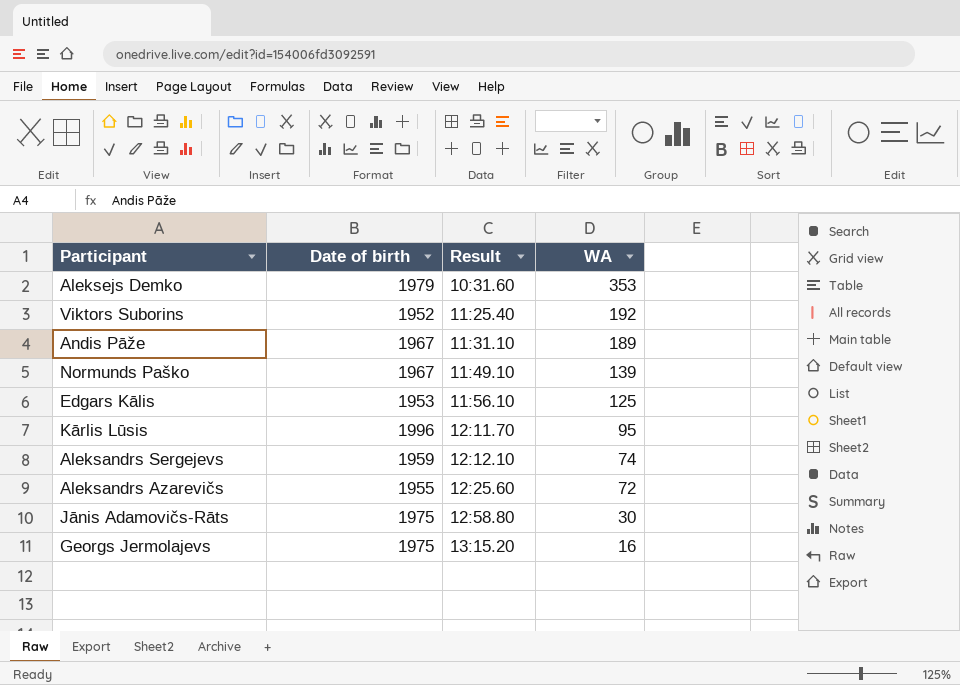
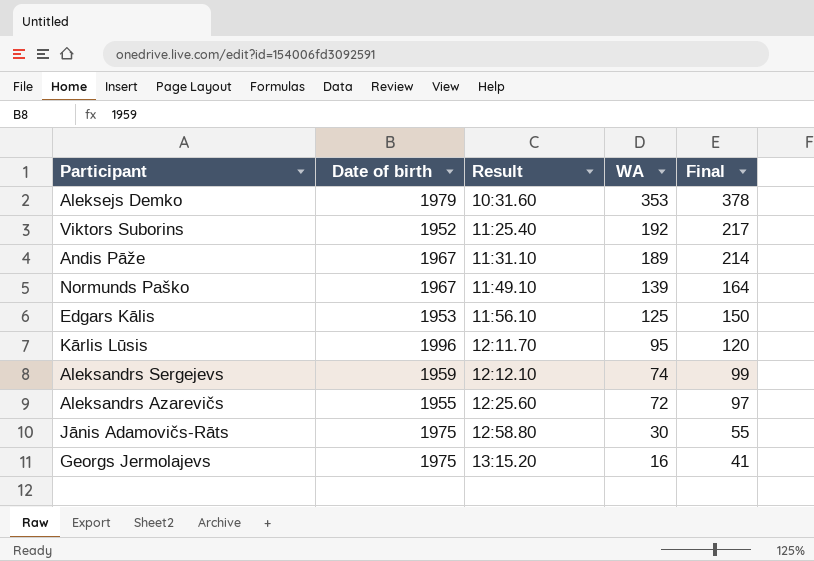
column Final | formula: none -> [WA] + 25

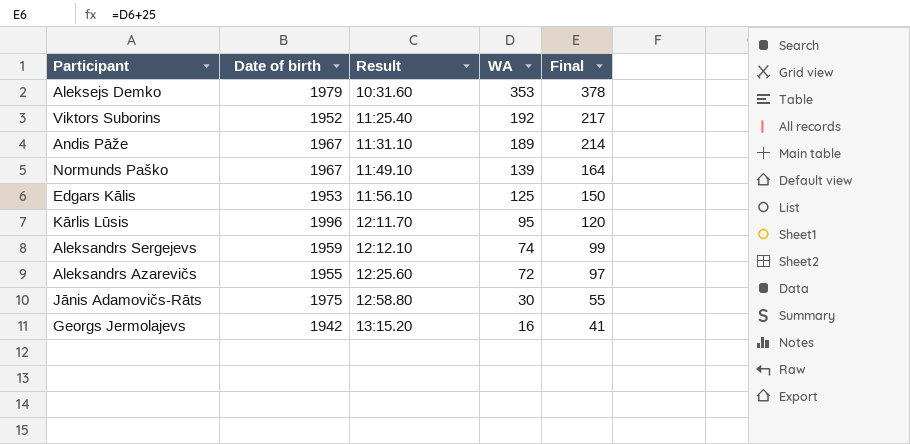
Georgs Jermolajevs | Date of birth: 1975 -> 1942

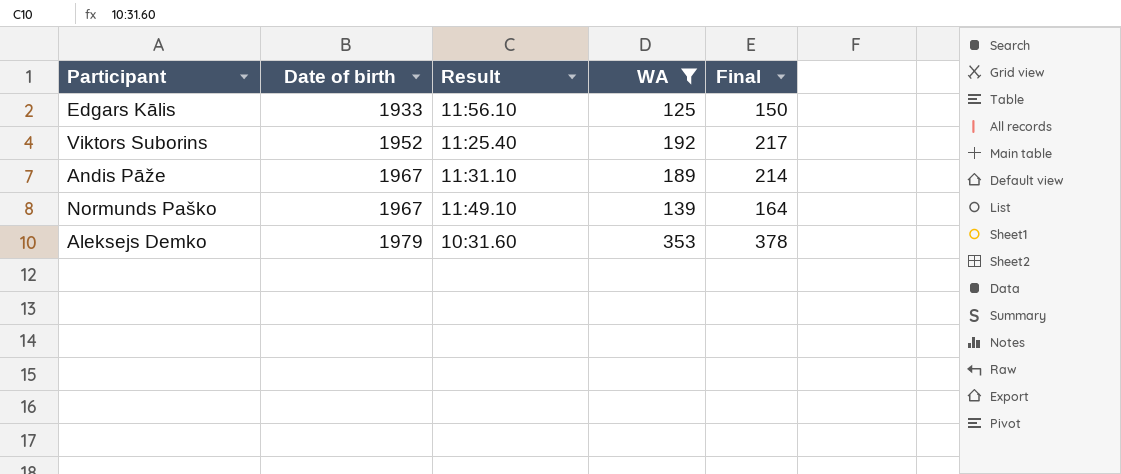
filter: none -> WA >= 125
row order: Result ascending -> Date of birth ascending
Edgars Kālis | Date of birth: 1953 -> 1933

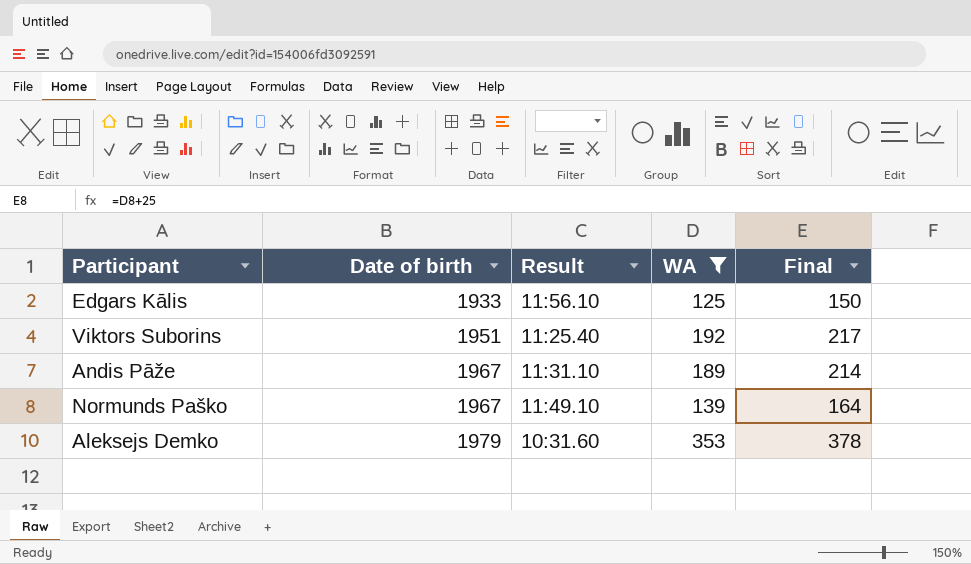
Viktors Suborins | Date of birth: 1952 -> 1951

